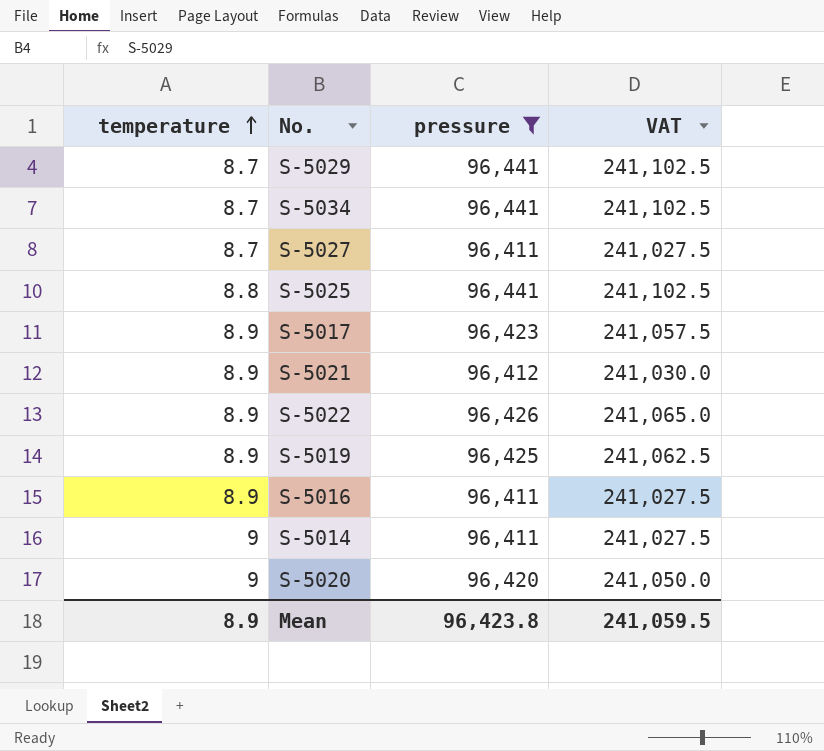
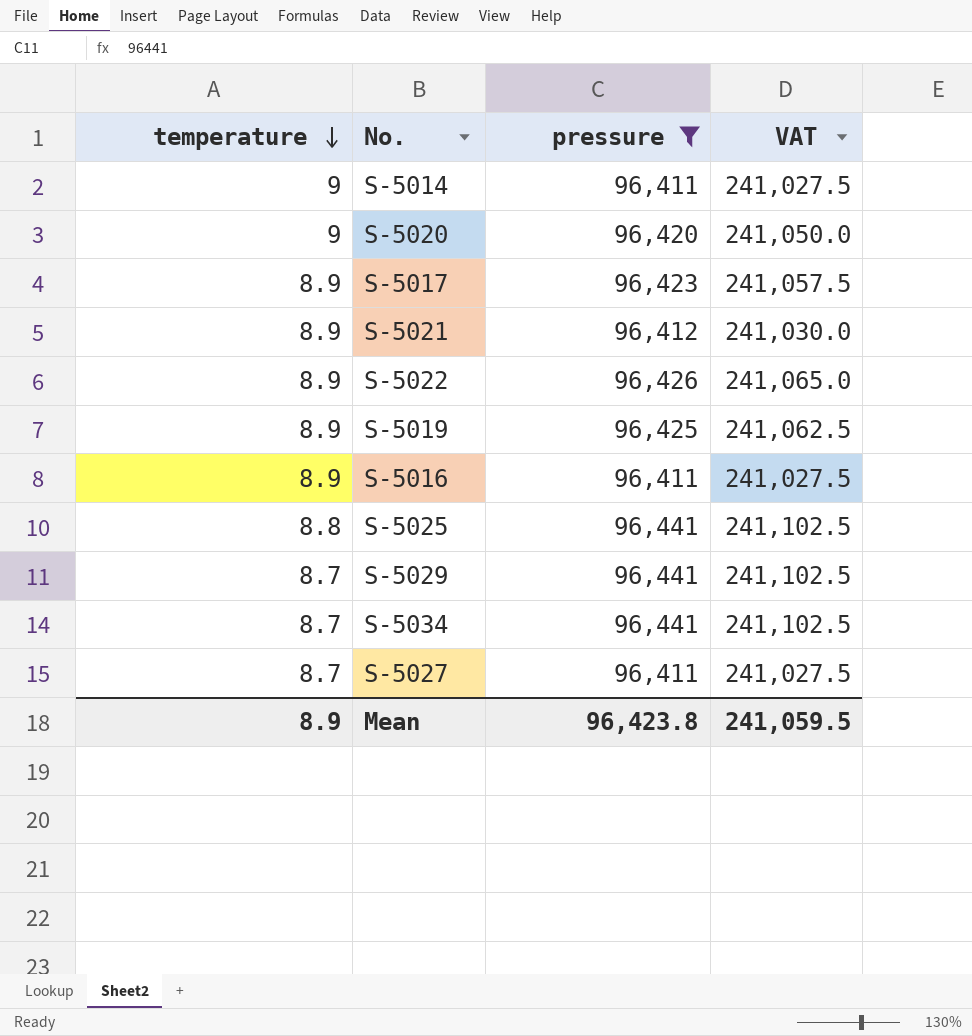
row order: temperature ascending -> temperature descending

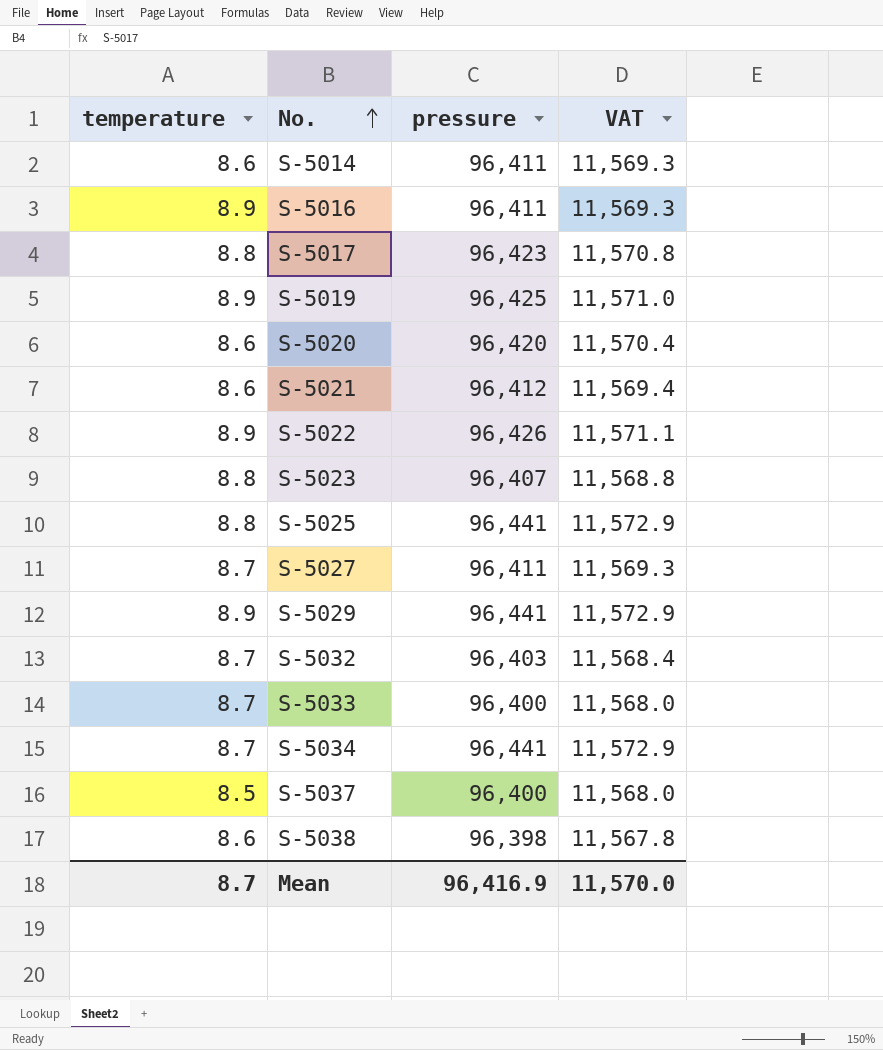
filter: pressure >= 96,411 -> none
row order: temperature descending -> No. ascending
column VAT | formula: [pressure] * 2.5 -> [pressure] * 0.12
S-5014 | temperature: 9 -> 8.6
S-5017 | temperature: 8.9 -> 8.8
S-5020 | temperature: 9 -> 8.6
S-5021 | temperature: 8.9 -> 8.6
S-5029 | temperature: 8.7 -> 8.9
Mean | temperature: 8.9 -> 8.7
Mean | pressure: 96,423.8 -> 96,416.9
Mean | VAT: 241,059.5 -> 11,570.0

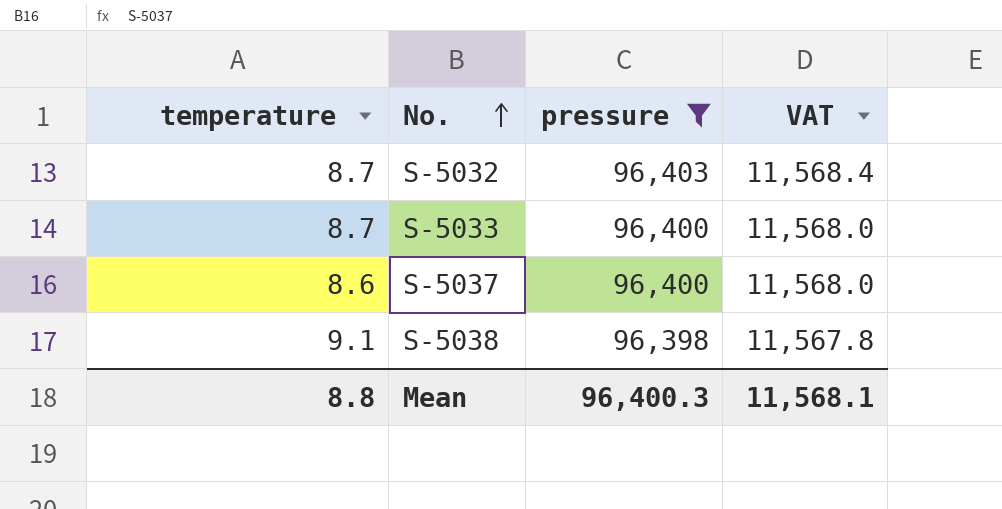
filter: none -> pressure <= 96,403
S-5037 | temperature: 8.5 -> 8.6
S-5038 | temperature: 8.6 -> 9.1
Mean | temperature: 8.7 -> 8.8
Mean | pressure: 96,416.9 -> 96,400.3
Mean | VAT: 11,570.0 -> 11,568.1

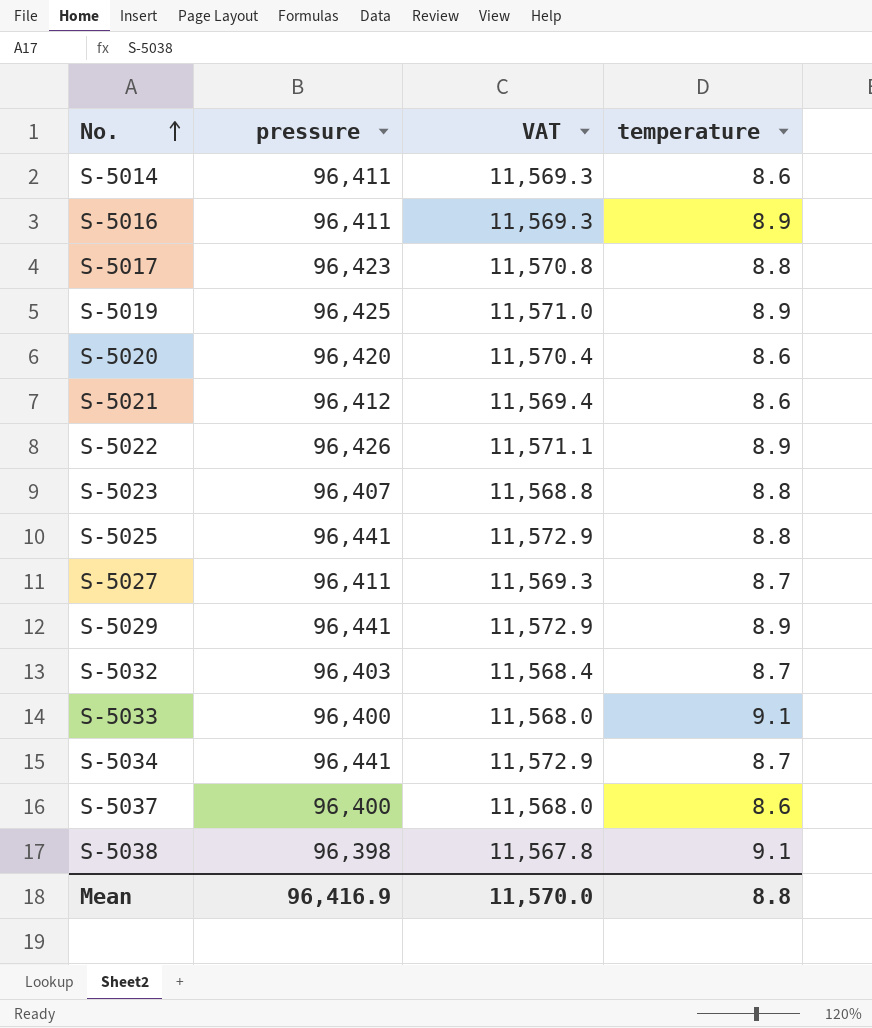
filter: pressure <= 96,403 -> none
column temperature | position: 1 -> 4
S-5033 | temperature: 8.7 -> 9.1
Mean | pressure: 96,400.3 -> 96,416.9
Mean | VAT: 11,568.1 -> 11,570.0

